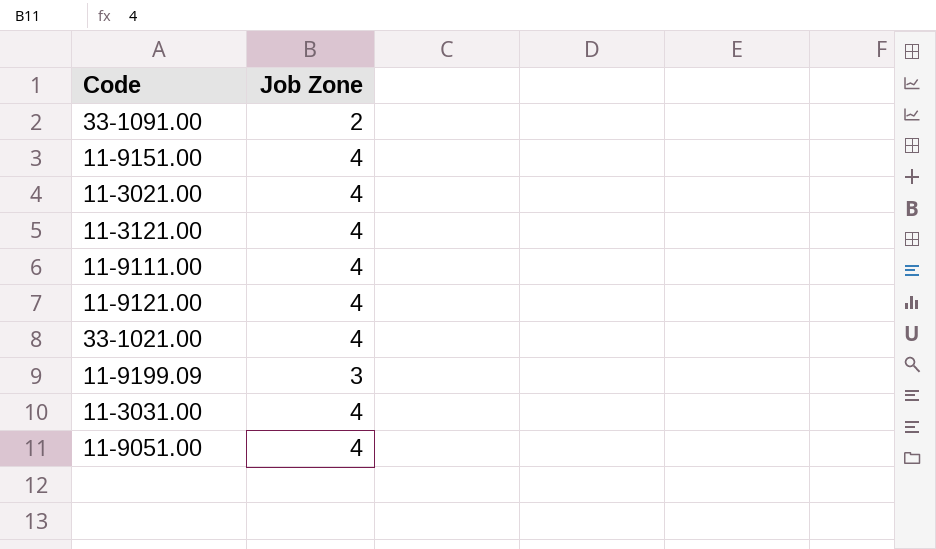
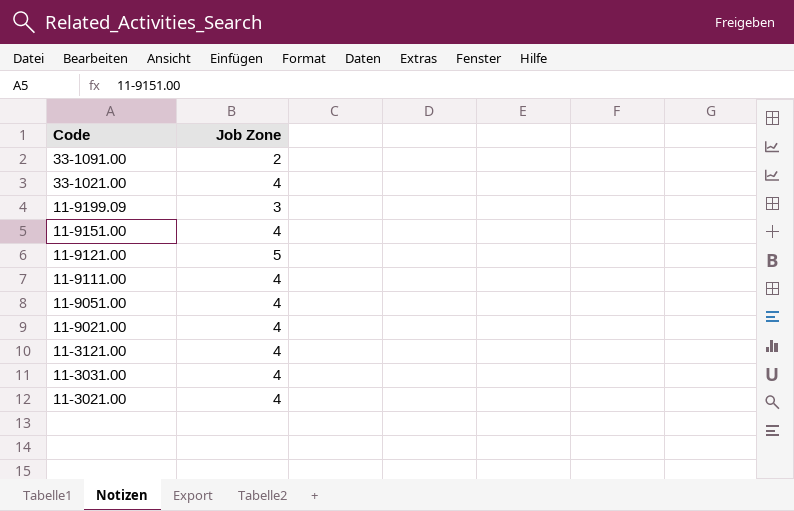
row order: none -> Code descending
11-9121.00 | Job Zone: 4 -> 5
row 11-9021.00: none -> 4

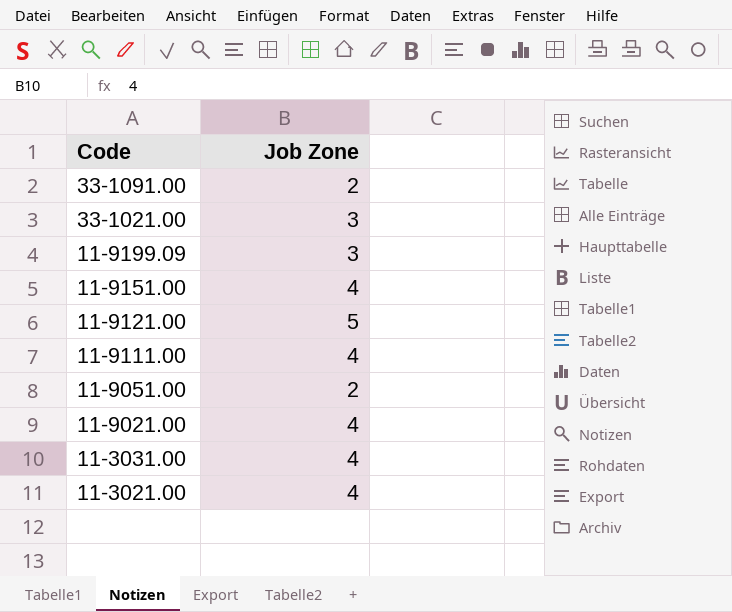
row 11-3121.00: 4 -> none
33-1021.00 | Job Zone: 4 -> 3
11-9051.00 | Job Zone: 4 -> 2

